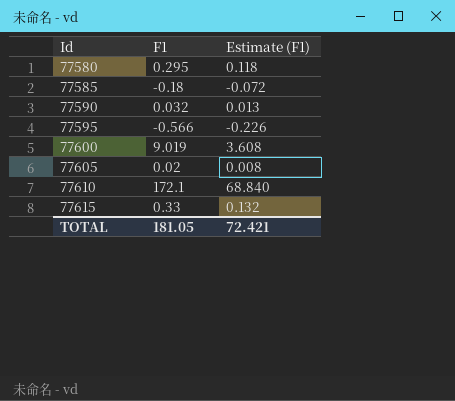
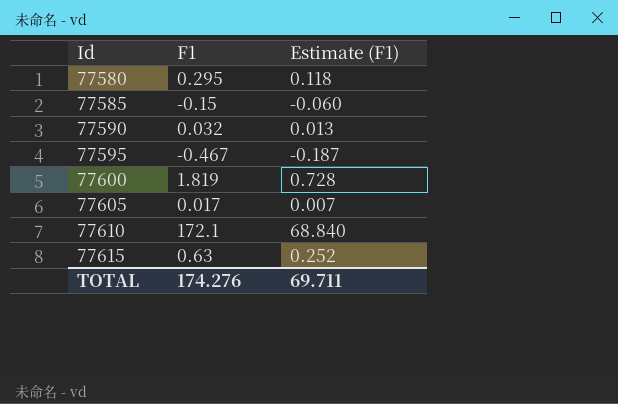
77585 | F1: -0.18 -> -0.15
77585 | Estimate (F1): -0.072 -> -0.060
77595 | F1: -0.566 -> -0.467
77595 | Estimate (F1): -0.226 -> -0.187
77600 | F1: 9.019 -> 1.819
77600 | Estimate (F1): 3.608 -> 0.728
77605 | F1: 0.02 -> 0.017
77605 | Estimate (F1): 0.008 -> 0.007
77615 | F1: 0.33 -> 0.63
77615 | Estimate (F1): 0.132 -> 0.252
TOTAL | F1: 181.05 -> 174.276
TOTAL | Estimate (F1): 72.421 -> 69.711

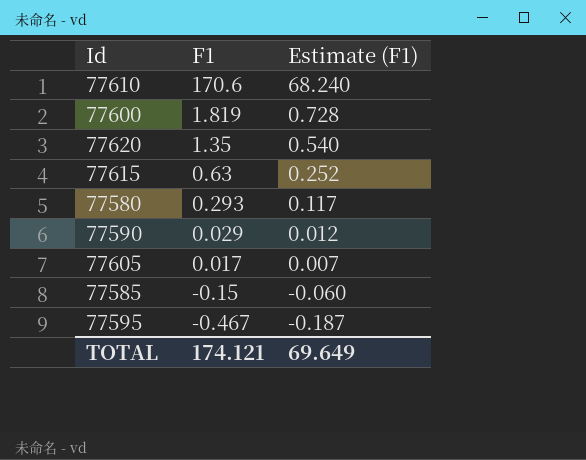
row order: Id ascending -> F1 descending
77610 | F1: 172.1 -> 170.6
77610 | Estimate (F1): 68.840 -> 68.240
row 77620: none -> 1.35 | 0.540
77580 | F1: 0.295 -> 0.293
77580 | Estimate (F1): 0.118 -> 0.117
77590 | F1: 0.032 -> 0.029
77590 | Estimate (F1): 0.013 -> 0.012
TOTAL | F1: 174.276 -> 174.121
TOTAL | Estimate (F1): 69.711 -> 69.649

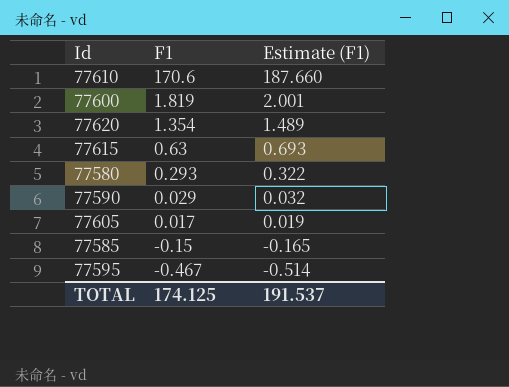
column Estimate (F1) | formula: [F1] * 0.4 -> [F1] * 1.1
77620 | F1: 1.35 -> 1.354
TOTAL | F1: 174.121 -> 174.125
TOTAL | Estimate (F1): 69.649 -> 191.537

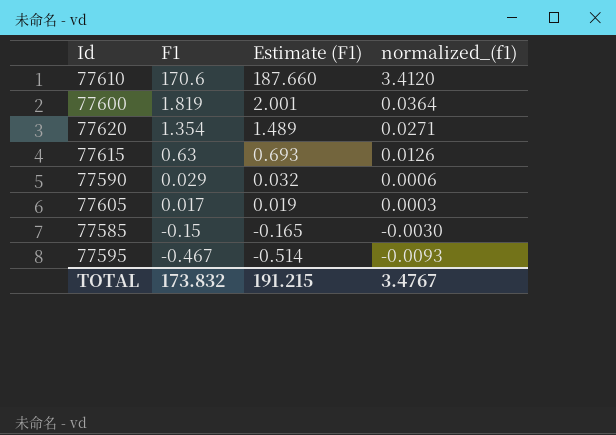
column normalized_(f1) | formula: none -> [F1] * 0.02
row 77580: 0.293 | 0.322 -> none
TOTAL | F1: 174.125 -> 173.832
TOTAL | Estimate (F1): 191.537 -> 191.215

